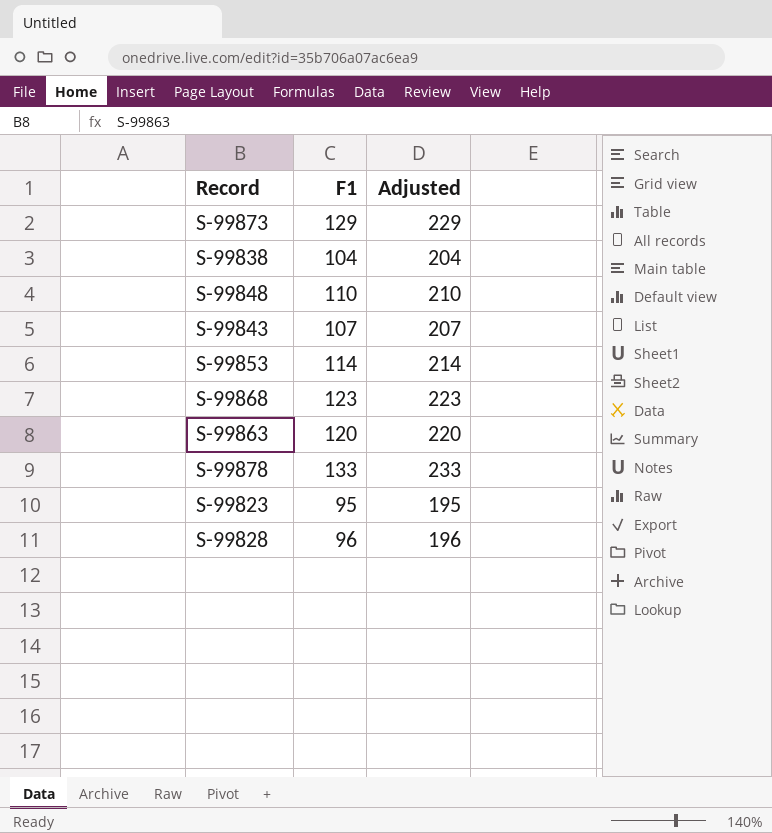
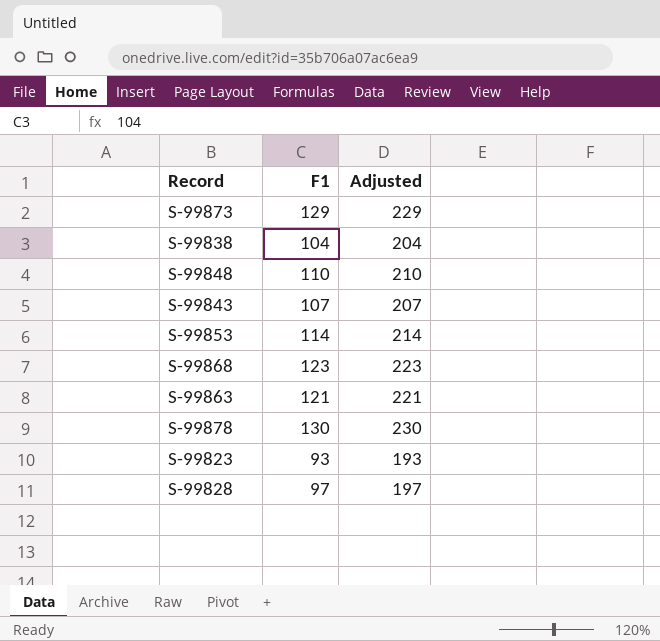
S-99863 | F1: 120 -> 121
S-99863 | Adjusted: 220 -> 221
S-99878 | F1: 133 -> 130
S-99878 | Adjusted: 233 -> 230
S-99823 | F1: 95 -> 93
S-99823 | Adjusted: 195 -> 193
S-99828 | F1: 96 -> 97
S-99828 | Adjusted: 196 -> 197

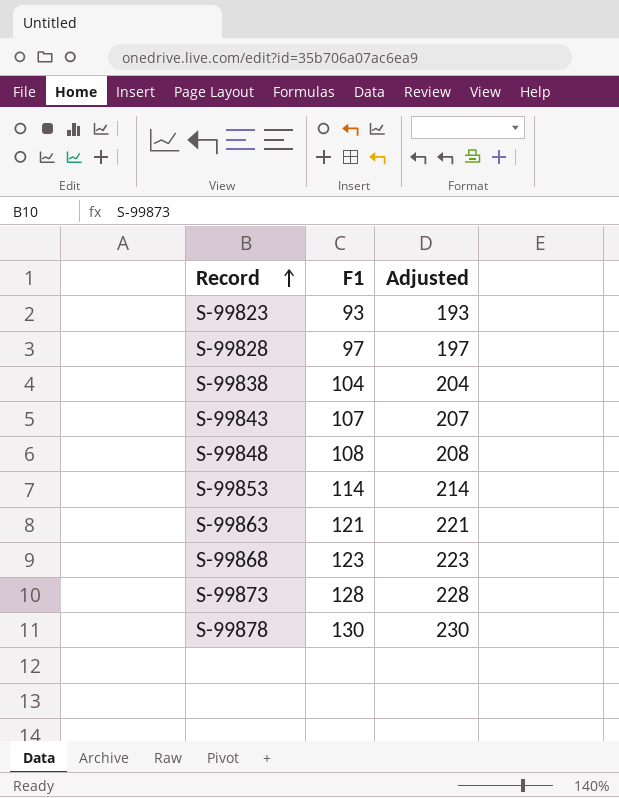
row order: none -> Record ascending
S-99848 | F1: 110 -> 108
S-99848 | Adjusted: 210 -> 208
S-99873 | F1: 129 -> 128
S-99873 | Adjusted: 229 -> 228

